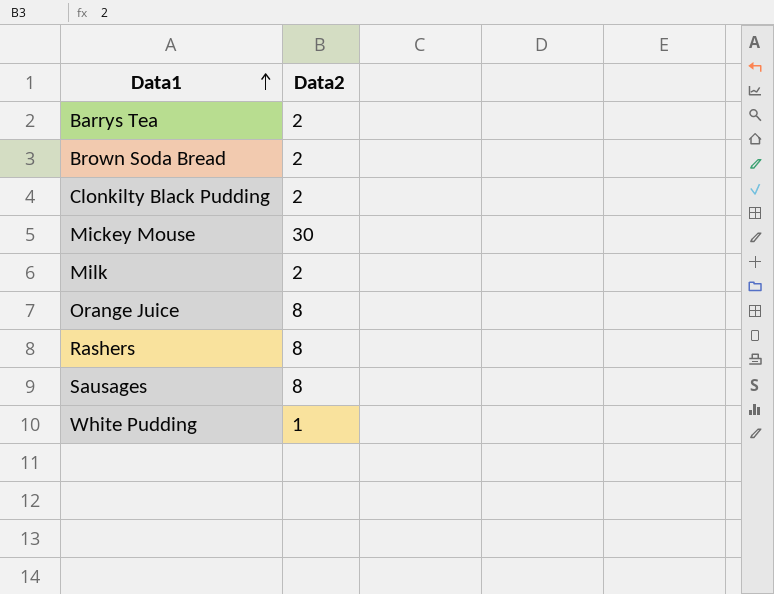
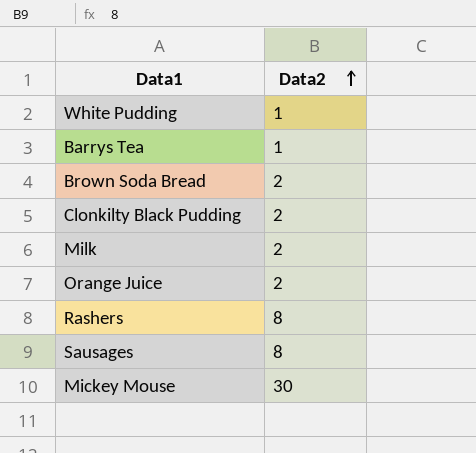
row order: Data1 ascending -> Data2 ascending
Barrys Tea | Data2: 2 -> 1
Orange Juice | Data2: 8 -> 2

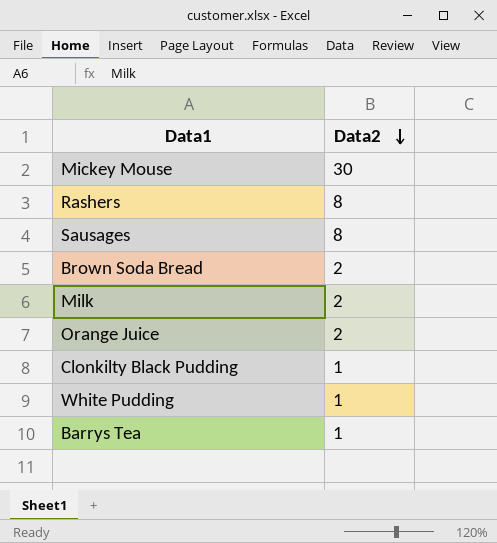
row order: Data2 ascending -> Data2 descending
Clonkilty Black Pudding | Data2: 2 -> 1

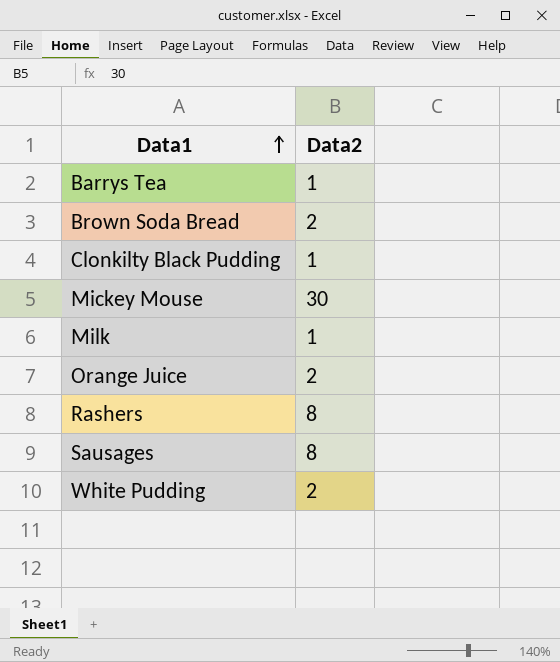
row order: Data2 descending -> Data1 ascending
Milk | Data2: 2 -> 1
White Pudding | Data2: 1 -> 2

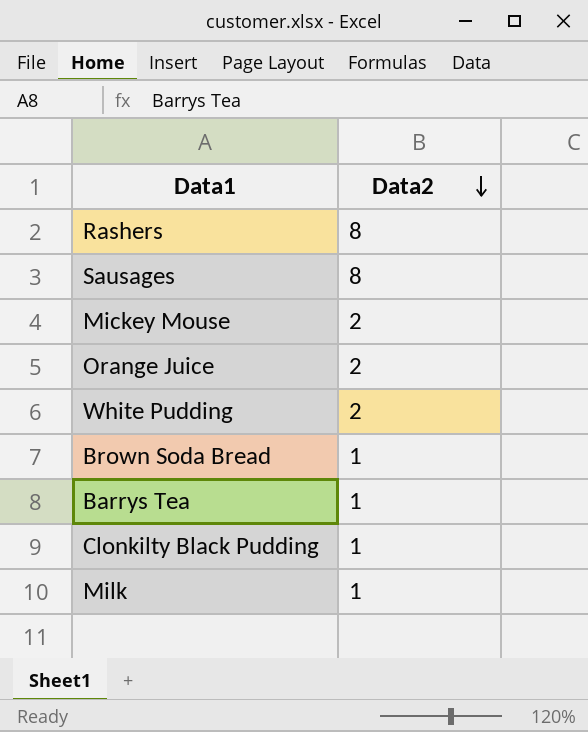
row order: Data1 ascending -> Data2 descending
Mickey Mouse | Data2: 30 -> 2
Brown Soda Bread | Data2: 2 -> 1

